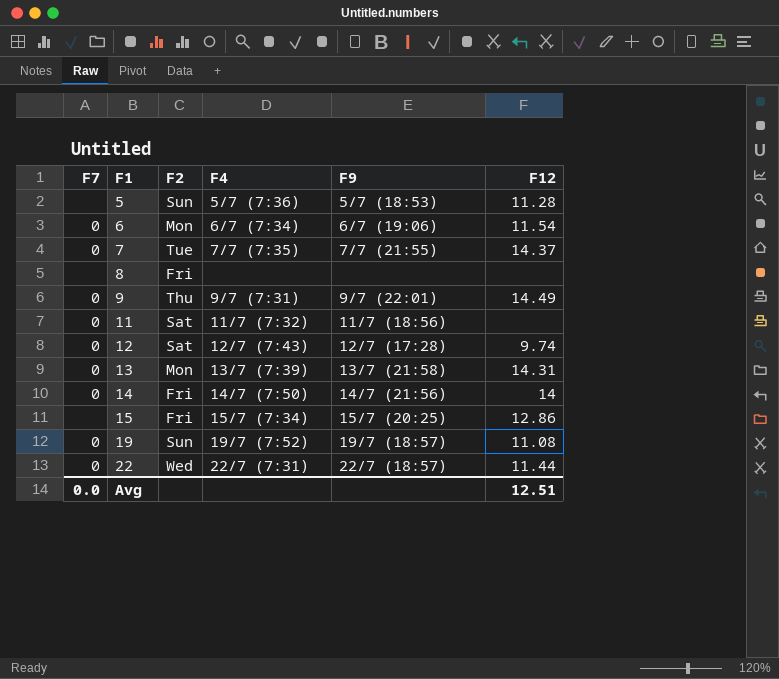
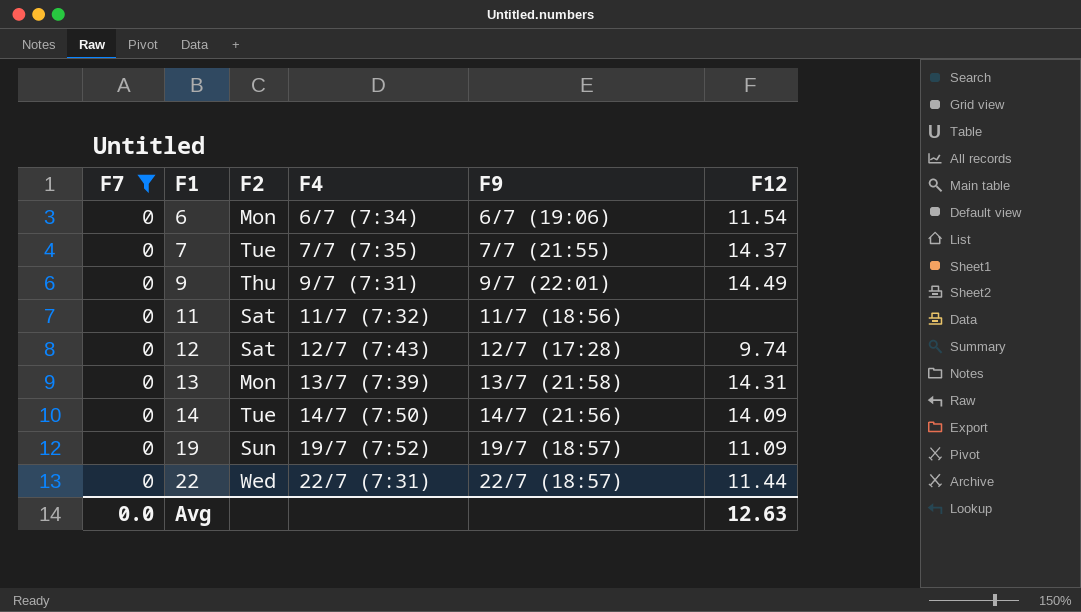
filter: none -> F7 = 0
14 | F2: Fri -> Tue
14 | F12: 14 -> 14.09
19 | F12: 11.08 -> 11.09
Avg | F12: 12.51 -> 12.63

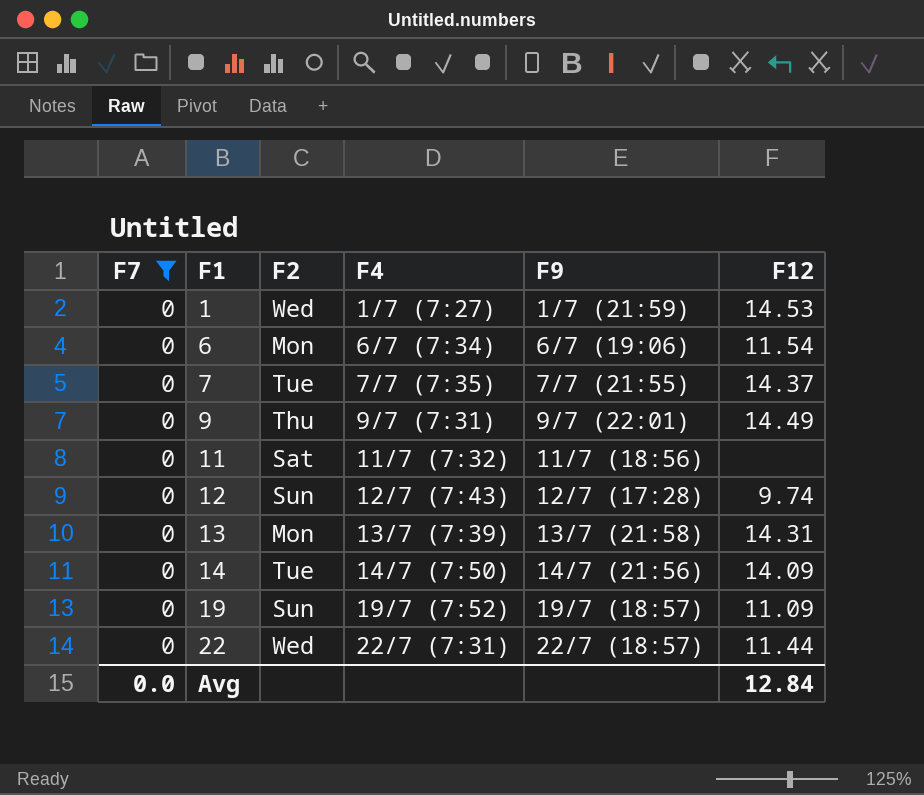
row 1: none -> 0 | Wed | 1/7 (7:27) | 1/7 (21:59) | 14.53
12 | F2: Sat -> Sun
Avg | F12: 12.63 -> 12.84

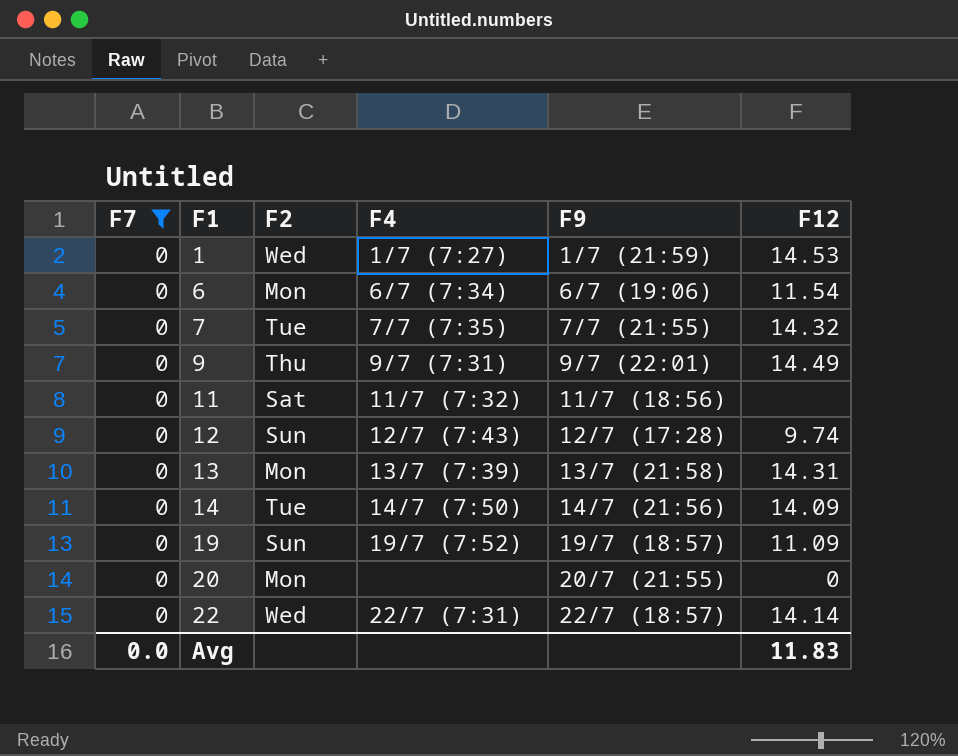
7 | F12: 14.37 -> 14.32
row 20: none -> 0 | Mon | none | 20/7 (21:55) | 0
22 | F12: 11.44 -> 14.14
Avg | F12: 12.84 -> 11.83

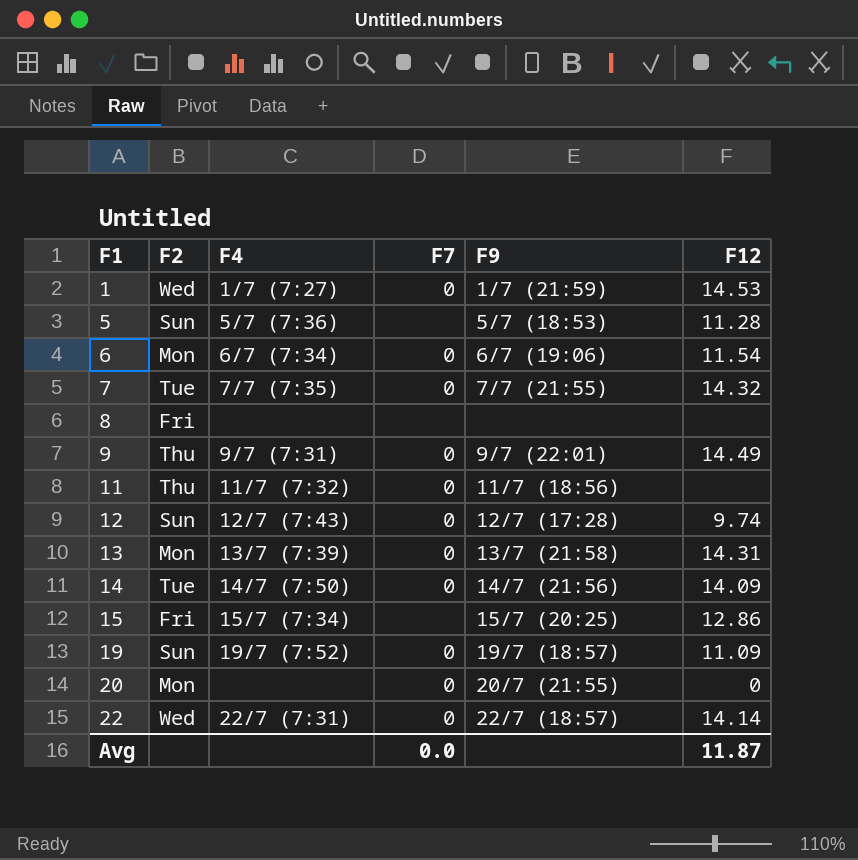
filter: F7 = 0 -> none
column F7 | position: 1 -> 4
11 | F2: Sat -> Thu
Avg | F12: 11.83 -> 11.87

